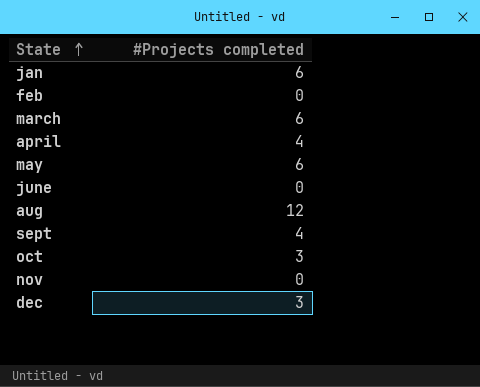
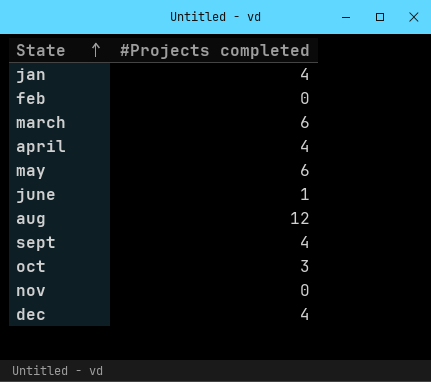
jan | #Projects completed: 6 -> 4
june | #Projects completed: 0 -> 1
dec | #Projects completed: 3 -> 4

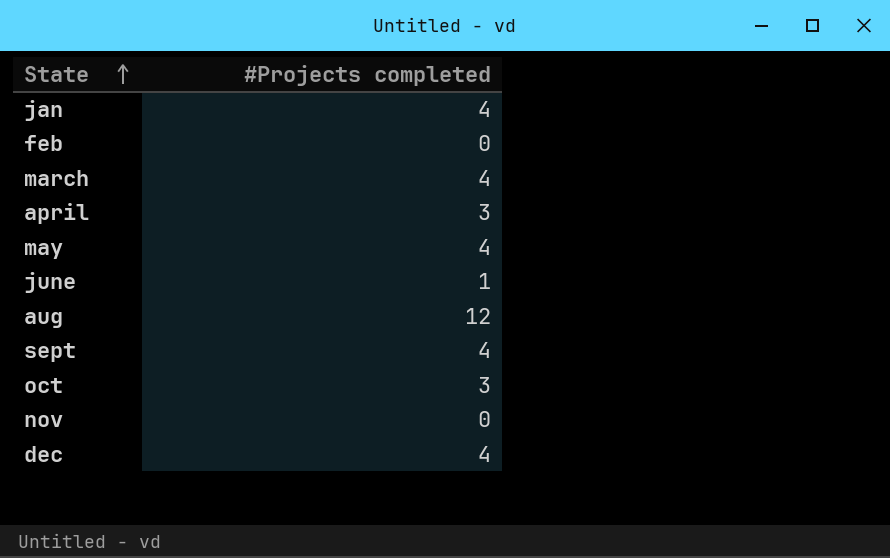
march | #Projects completed: 6 -> 4
april | #Projects completed: 4 -> 3
may | #Projects completed: 6 -> 4

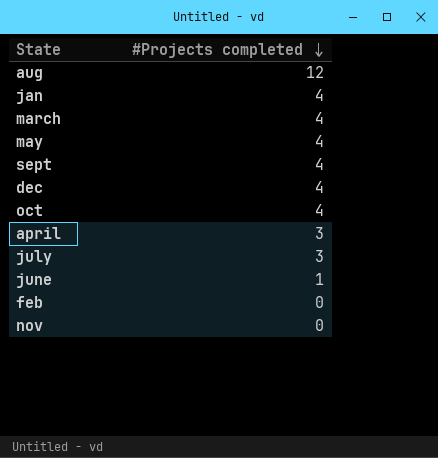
row order: State ascending -> #Projects completed descending
oct | #Projects completed: 3 -> 4
row july: none -> 3

